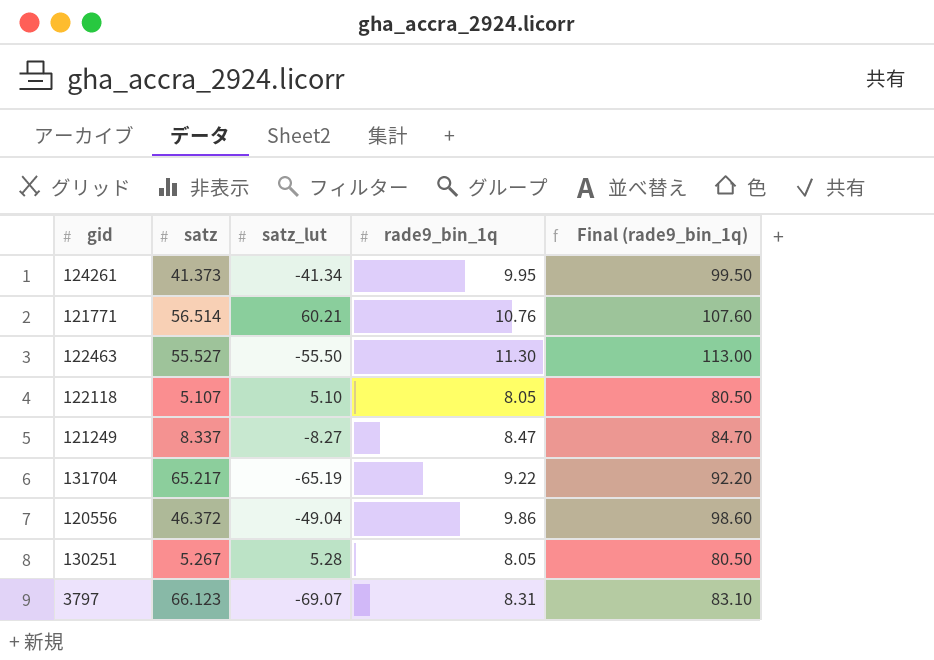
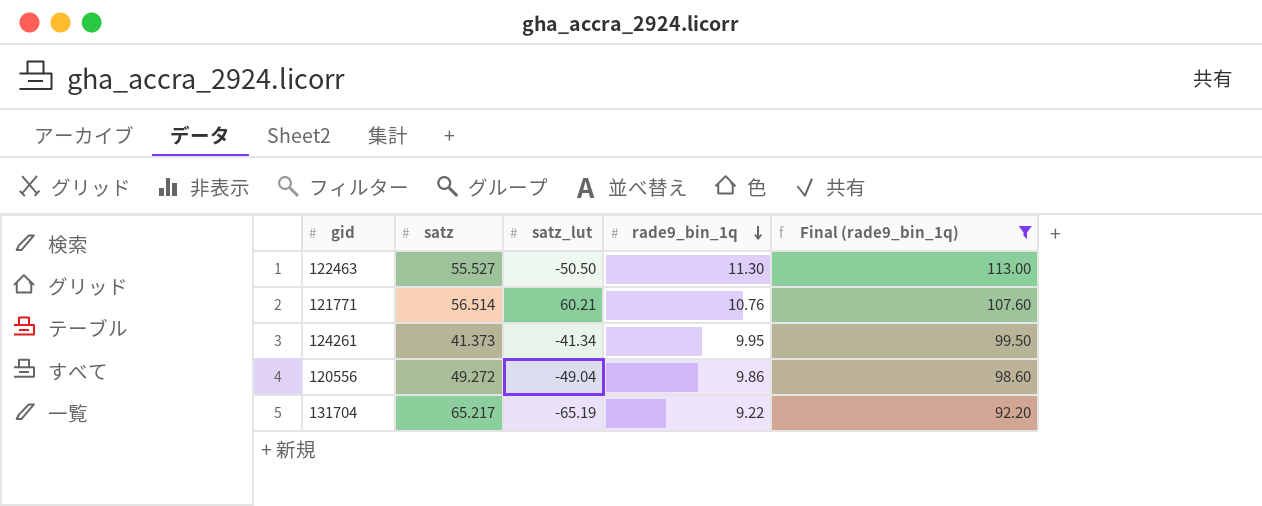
filter: none -> Final (rade9_bin_1q) >= 92.20
row order: none -> rade9_bin_1q descending
122463 | satz_lut: -55.50 -> -50.50
120556 | satz: 46.372 -> 49.272

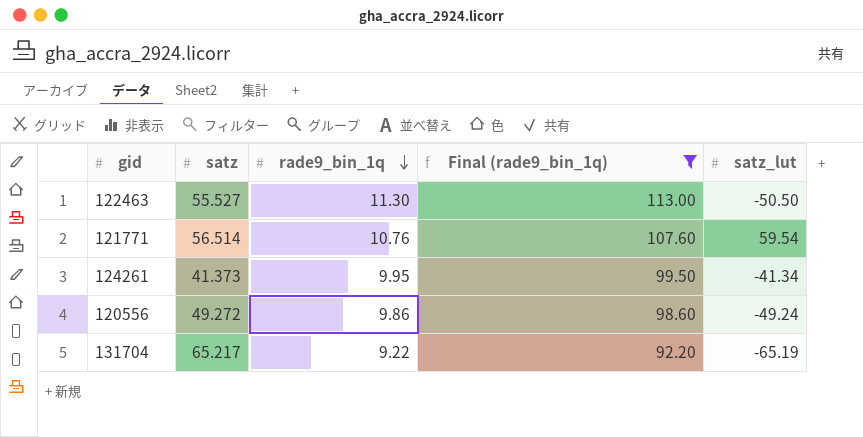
column satz_lut | position: 3 -> 5
121771 | satz_lut: 60.21 -> 59.54
120556 | satz_lut: -49.04 -> -49.24

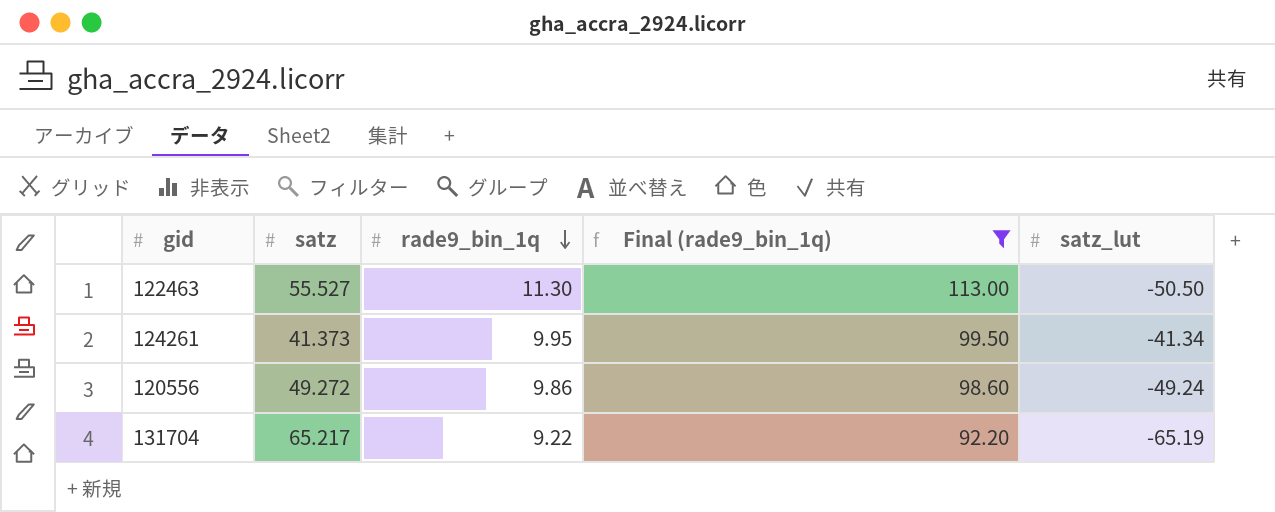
row 121771: 56.514 | 10.76 | 107.60 | 59.54 -> none

